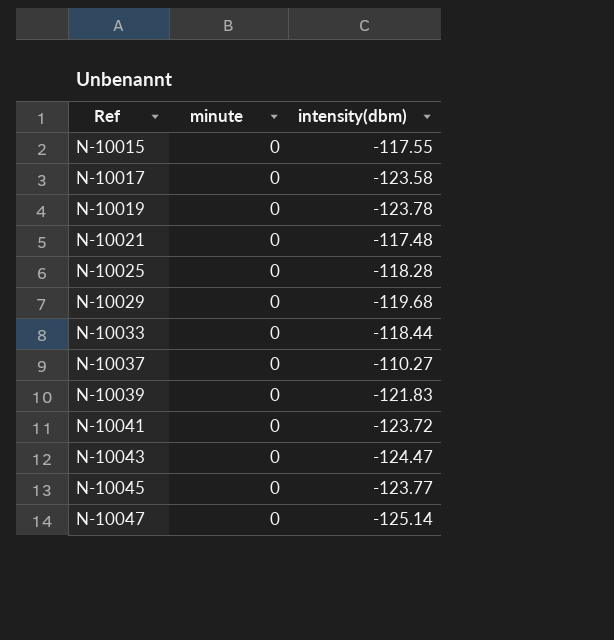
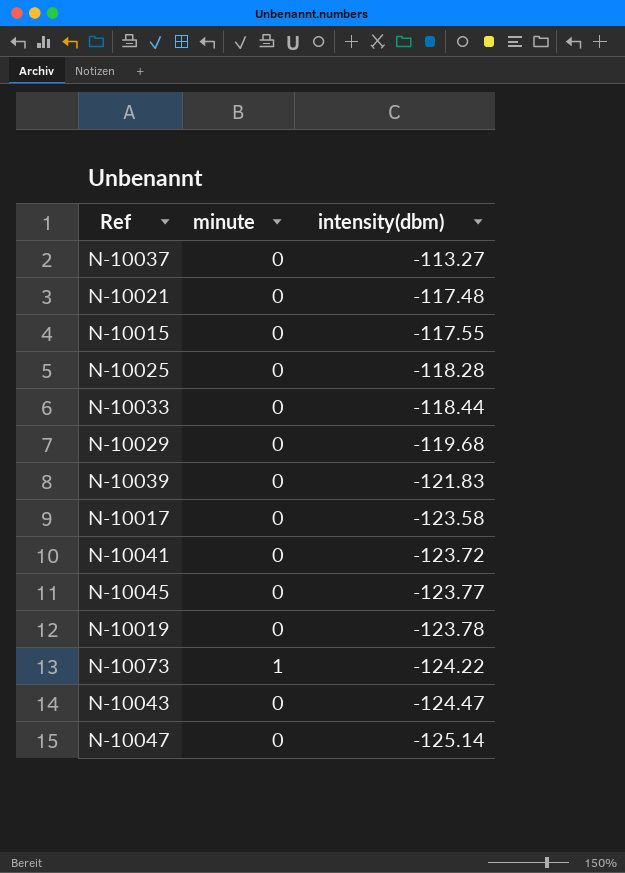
row order: Ref ascending -> intensity(dbm) descending
N-10037 | intensity(dbm): -110.27 -> -113.27
row N-10073: none -> 1 | -124.22

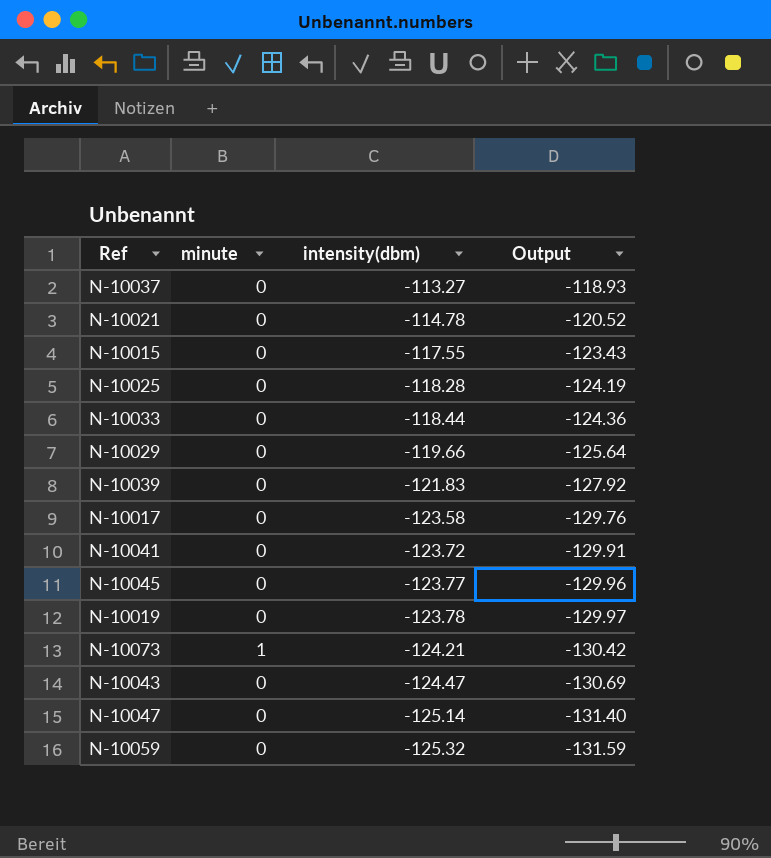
column Output | formula: none -> [intensity(dbm)] * 1.05
N-10021 | intensity(dbm): -117.48 -> -114.78
N-10029 | intensity(dbm): -119.68 -> -119.66
N-10073 | intensity(dbm): -124.22 -> -124.21
row N-10059: none -> 0 | -125.32 | -131.59

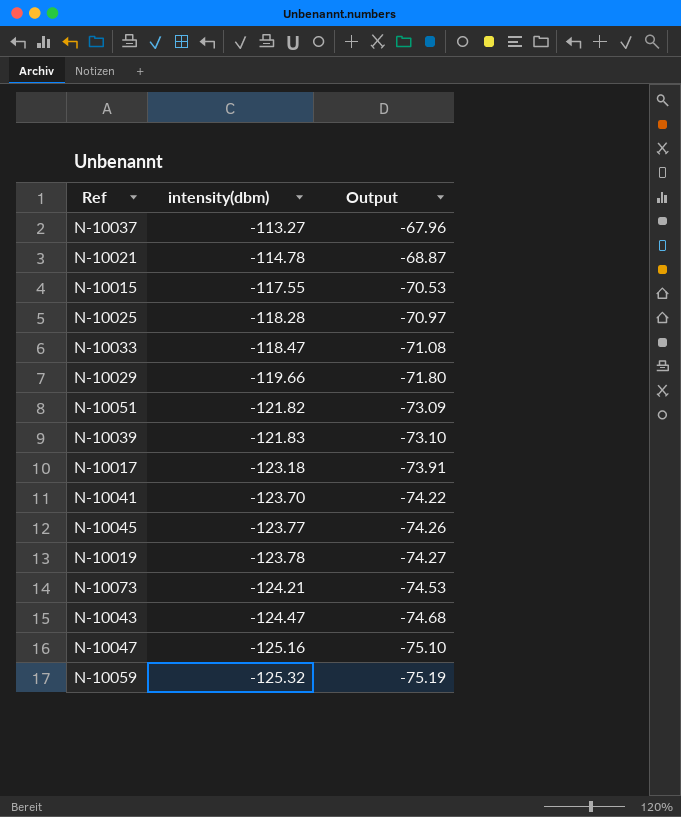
column minute | position: 2 -> none
column Output | formula: [intensity(dbm)] * 1.05 -> [intensity(dbm)] * 0.6
N-10033 | intensity(dbm): -118.44 -> -118.47
row N-10051: none -> -121.82 | -73.09
N-10017 | intensity(dbm): -123.58 -> -123.18
N-10041 | intensity(dbm): -123.72 -> -123.70
N-10047 | intensity(dbm): -125.14 -> -125.16

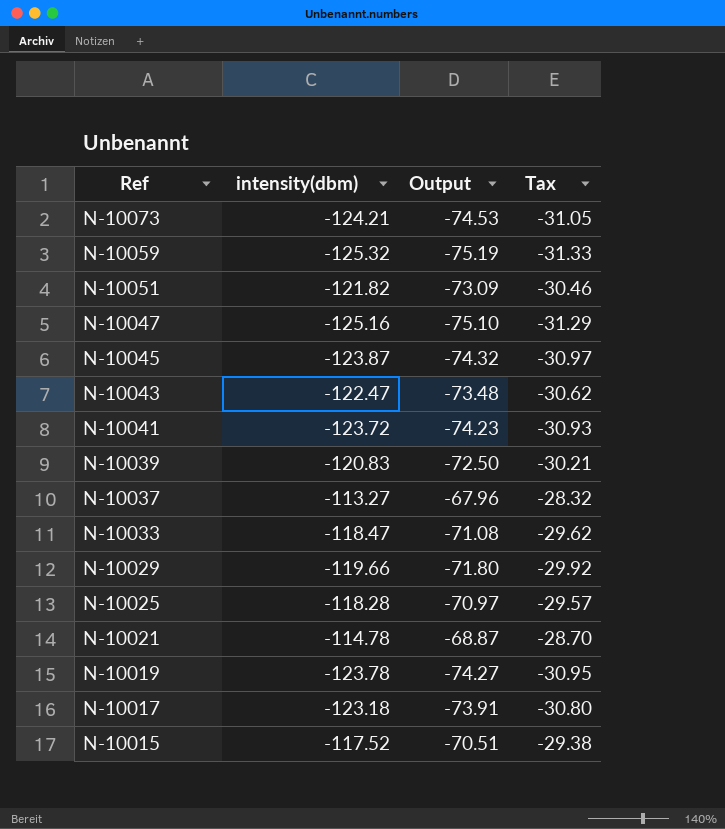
row order: intensity(dbm) descending -> Ref descending
column Tax | formula: none -> [intensity(dbm)] * 0.25
N-10045 | intensity(dbm): -123.77 -> -123.87
N-10045 | Output: -74.26 -> -74.32
N-10043 | intensity(dbm): -124.47 -> -122.47
N-10043 | Output: -74.68 -> -73.48
N-10041 | intensity(dbm): -123.70 -> -123.72
N-10041 | Output: -74.22 -> -74.23
N-10039 | intensity(dbm): -121.83 -> -120.83
N-10039 | Output: -73.10 -> -72.50
N-10015 | intensity(dbm): -117.55 -> -117.52
N-10015 | Output: -70.53 -> -70.51

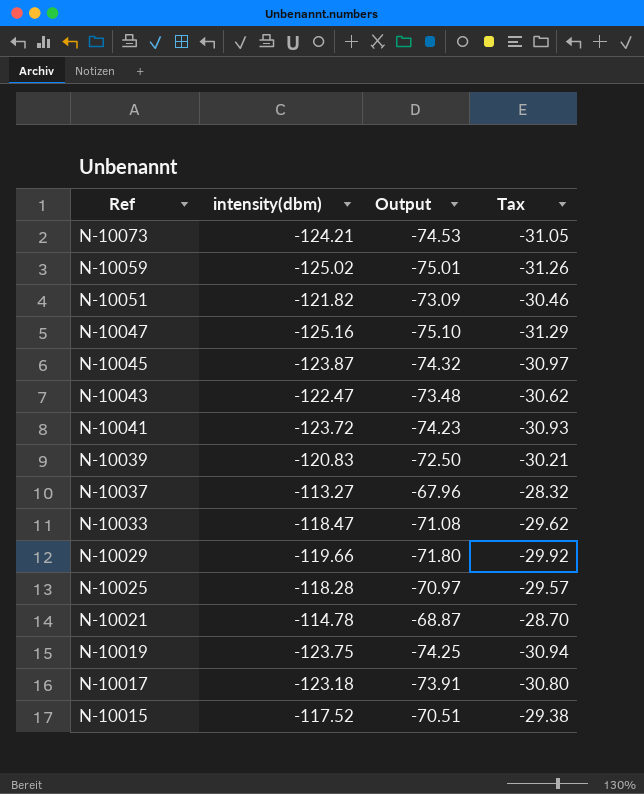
N-10059 | intensity(dbm): -125.32 -> -125.02
N-10059 | Output: -75.19 -> -75.01
N-10059 | Tax: -31.33 -> -31.26
N-10019 | intensity(dbm): -123.78 -> -123.75
N-10019 | Output: -74.27 -> -74.25
N-10019 | Tax: -30.95 -> -30.94

